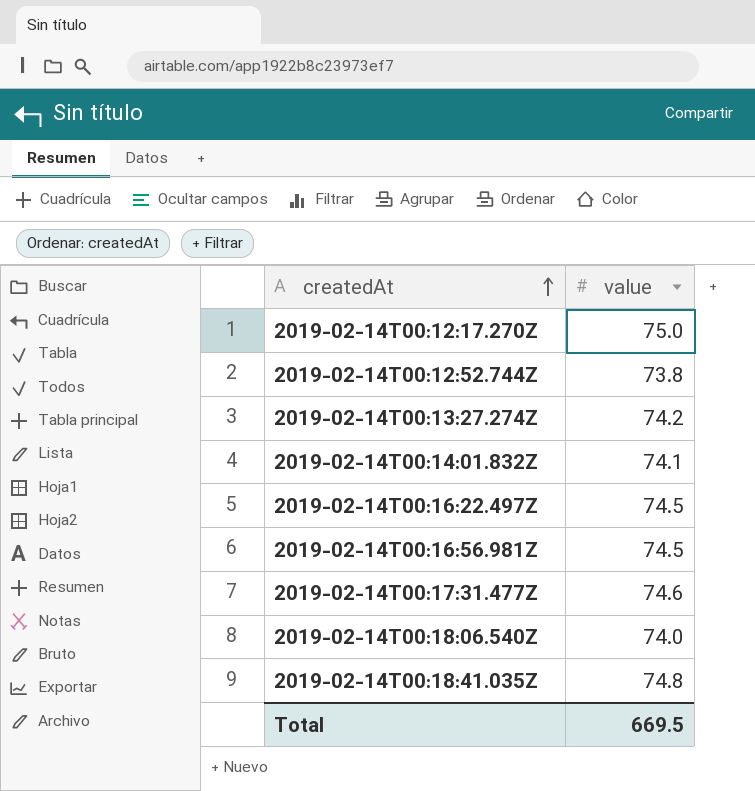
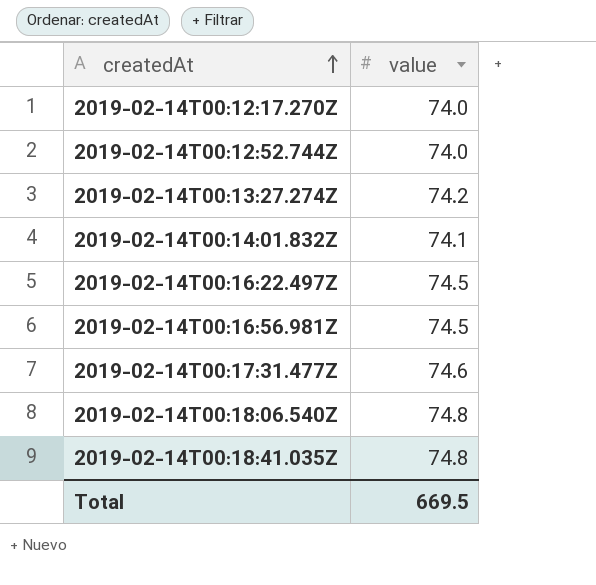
2019-02-14T00:12:17.270Z | value: 75.0 -> 74.0
2019-02-14T00:12:52.744Z | value: 73.8 -> 74.0
2019-02-14T00:18:06.540Z | value: 74.0 -> 74.8

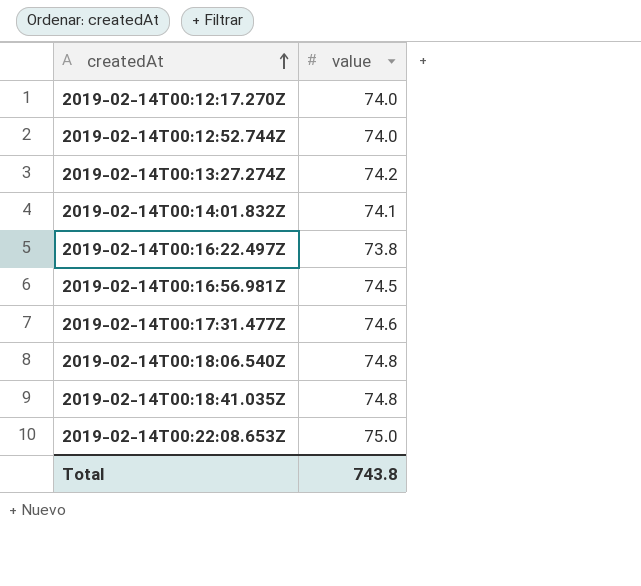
2019-02-14T00:16:22.497Z | value: 74.5 -> 73.8
row 2019-02-14T00:22:08.653Z: none -> 75.0
Total | value: 669.5 -> 743.8

